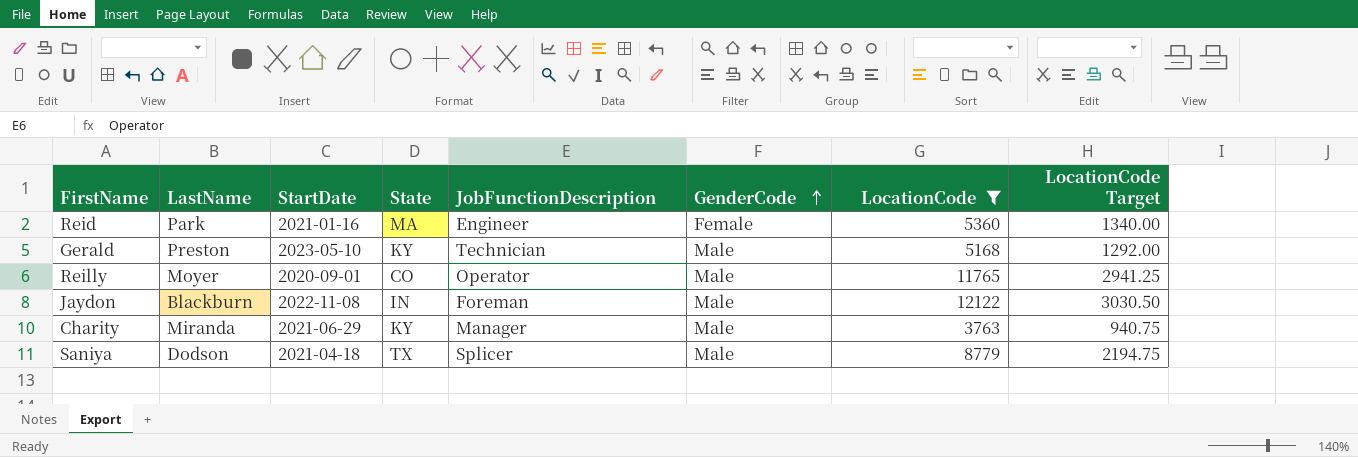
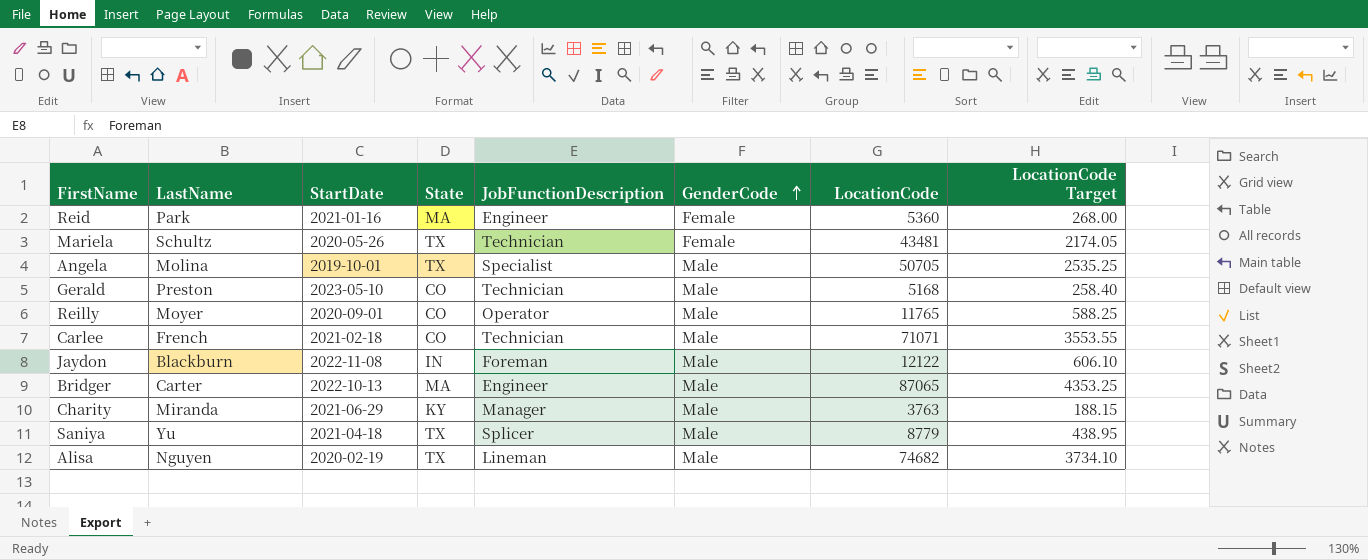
filter: LocationCode <= 12122 -> none
column LocationCode Target | formula: [LocationCode] * 0.25 -> [LocationCode] * 0.05
Gerald | State: KY -> CO
Saniya | LastName: Dodson -> Yu

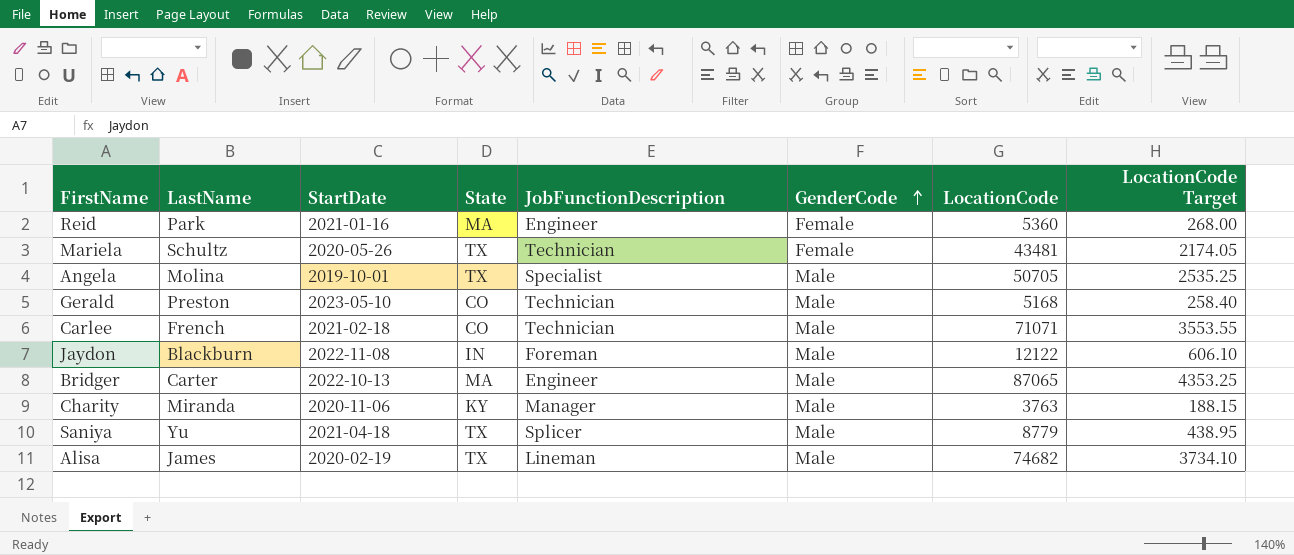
row Reilly: Moyer | 2020-09-01 | CO | Operator | Male | 11765 | 588.25 -> none
Charity | StartDate: 2021-06-29 -> 2020-11-06
Alisa | LastName: Nguyen -> James

